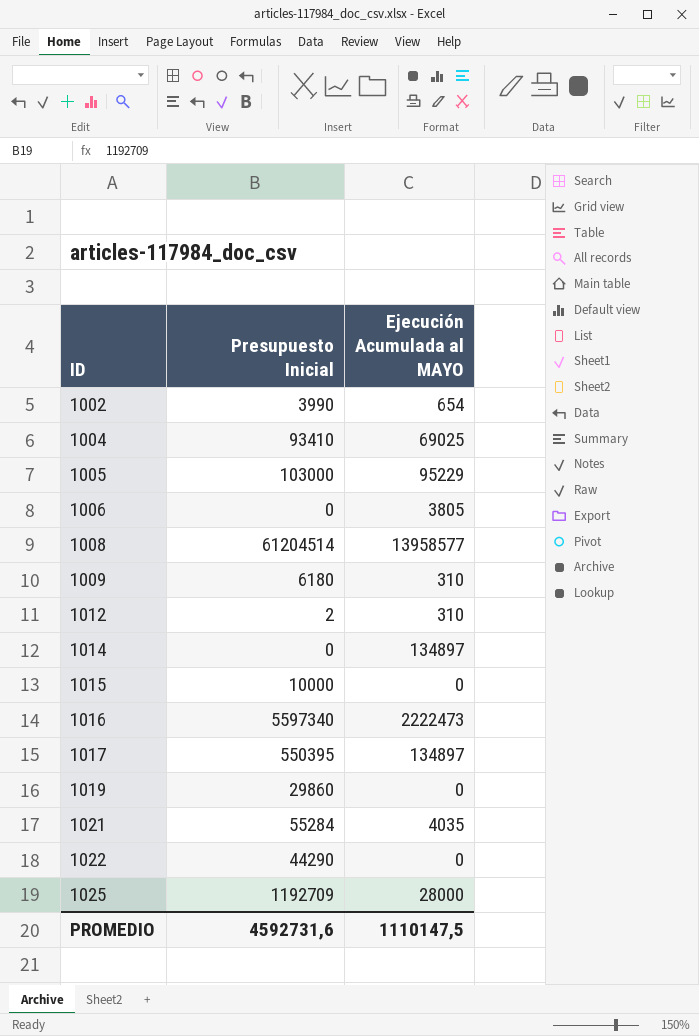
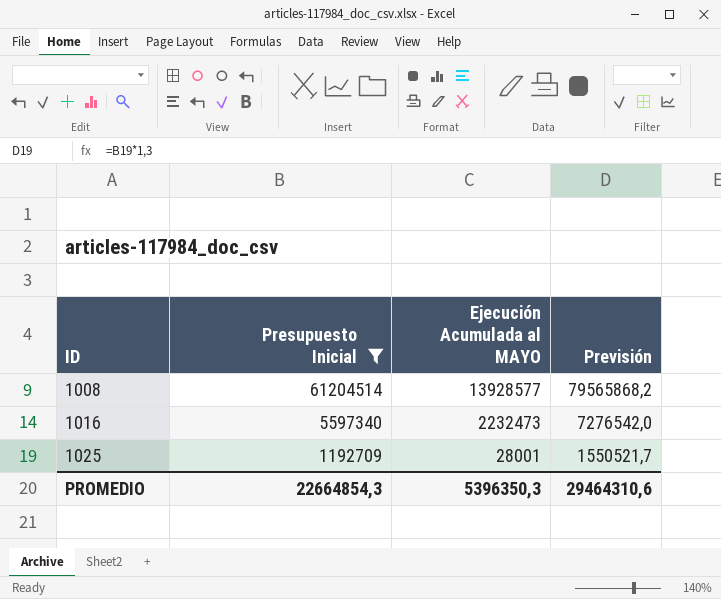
filter: none -> Presupuesto Inicial >= 1192709
column Previsión | formula: none -> [Presupuesto Inicial] * 1,3
1008 | Ejecución Acumulada al MAYO: 13958577 -> 13928577
1016 | Ejecución Acumulada al MAYO: 2222473 -> 2232473
1025 | Ejecución Acumulada al MAYO: 28000 -> 28001
PROMEDIO | Presupuesto Inicial: 4592731,6 -> 22664854,3
PROMEDIO | Ejecución Acumulada al MAYO: 1110147,5 -> 5396350,3

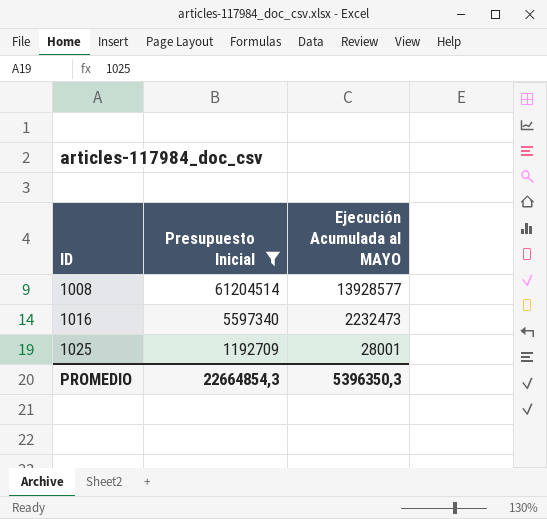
column Previsión | formula: [Presupuesto Inicial] * 1,3 -> none

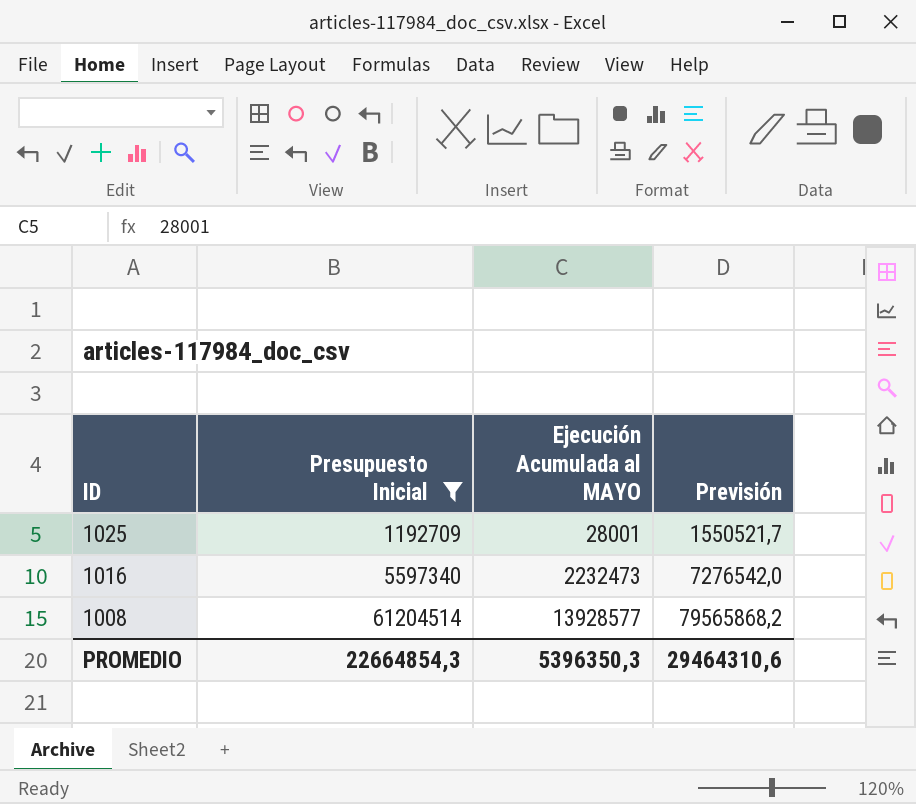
row order: ID ascending -> ID descending
column Previsión | formula: none -> [Presupuesto Inicial] * 1,3

